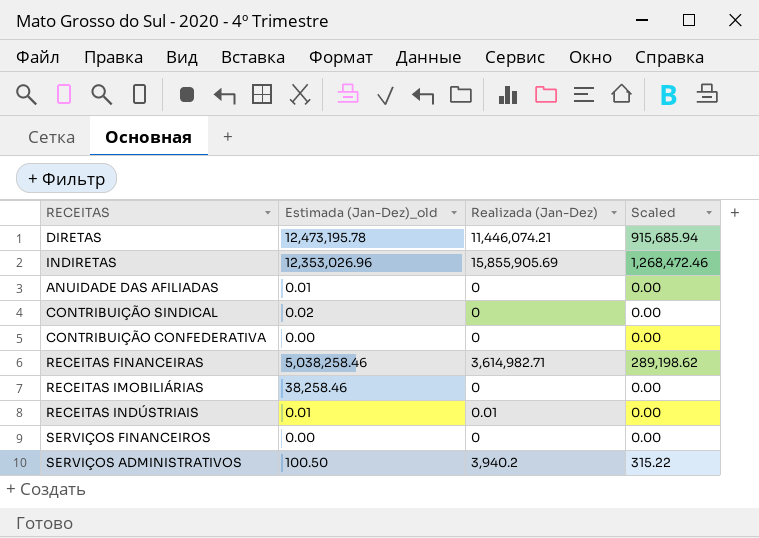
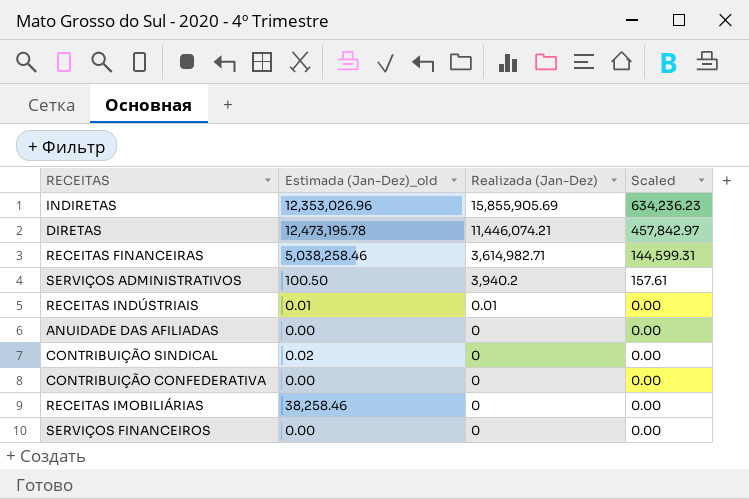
row order: none -> Realizada (Jan-Dez) descending
column Scaled | formula: [Realizada (Jan-Dez)] * 0.08 -> [Realizada (Jan-Dez)] * 0.04
ANUIDADE DAS AFILIADAS | Estimada (Jan-Dez)_old: 0.01 -> 0.00

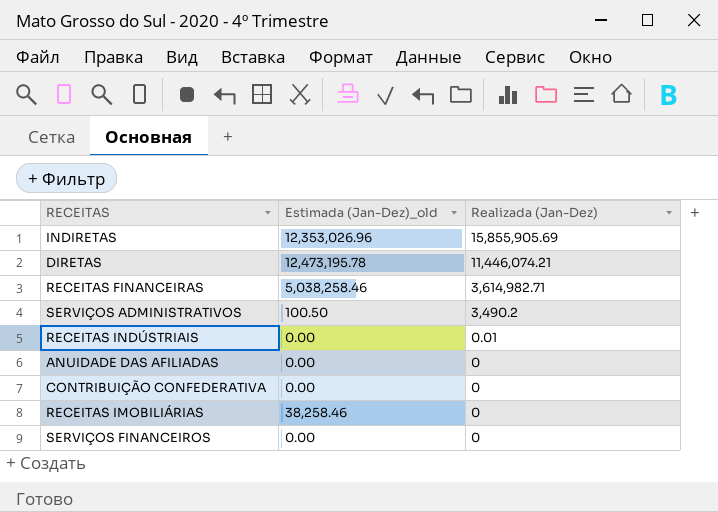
column Scaled | formula: [Realizada (Jan-Dez)] * 0.04 -> none
row CONTRIBUIÇÃO SINDICAL: 0.02 | 0 | 0.00 -> none
SERVIÇOS ADMINISTRATIVOS | Realizada (Jan-Dez): 3,940.2 -> 3,490.2
RECEITAS INDÚSTRIAIS | Estimada (Jan-Dez)_old: 0.01 -> 0.00

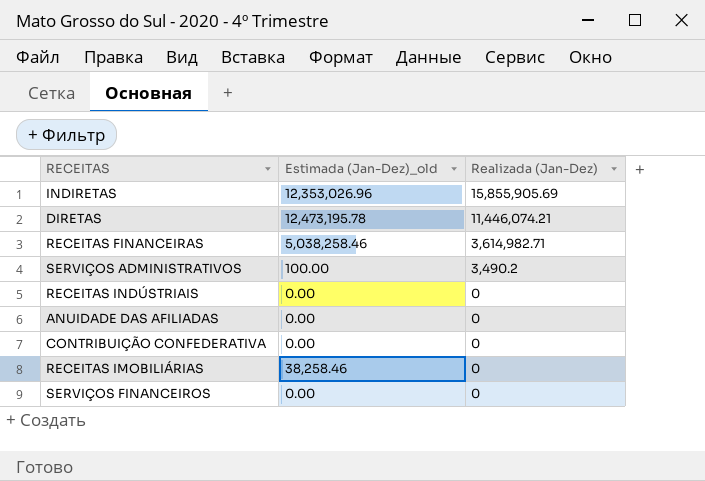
SERVIÇOS ADMINISTRATIVOS | Estimada (Jan-Dez)_old: 100.50 -> 100.00
RECEITAS INDÚSTRIAIS | Realizada (Jan-Dez): 0.01 -> 0

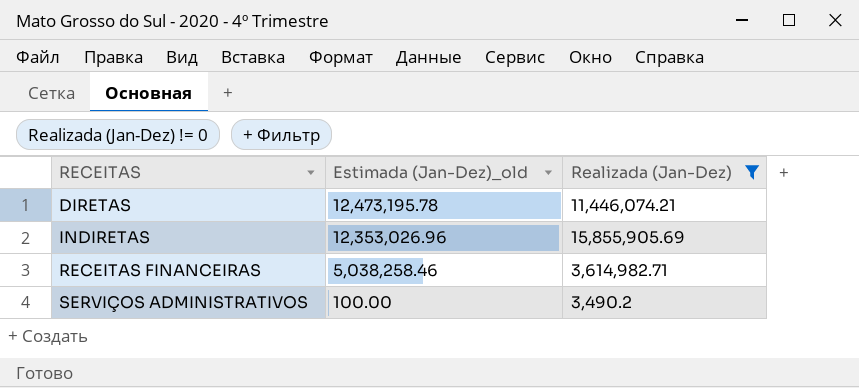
filter: none -> Realizada (Jan-Dez) != 0
row order: Realizada (Jan-Dez) descending -> RECEITAS ascending

